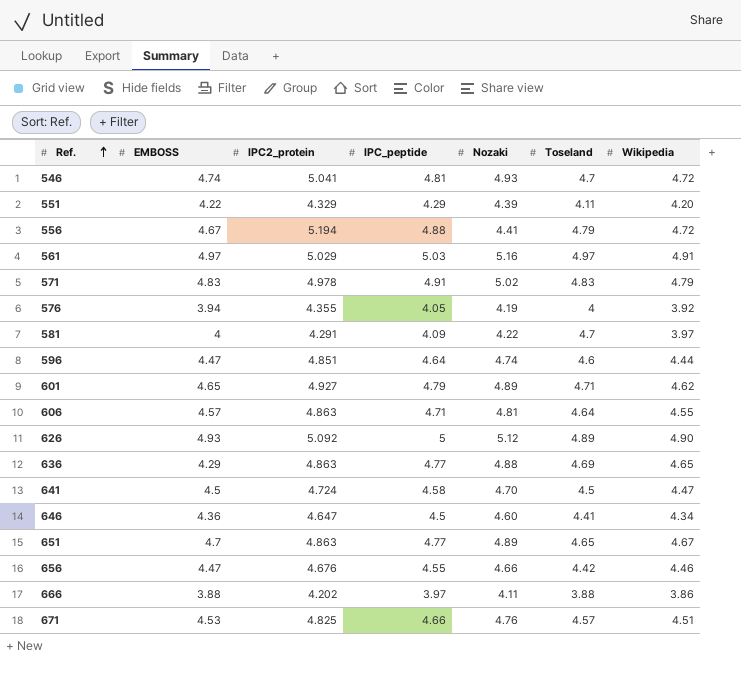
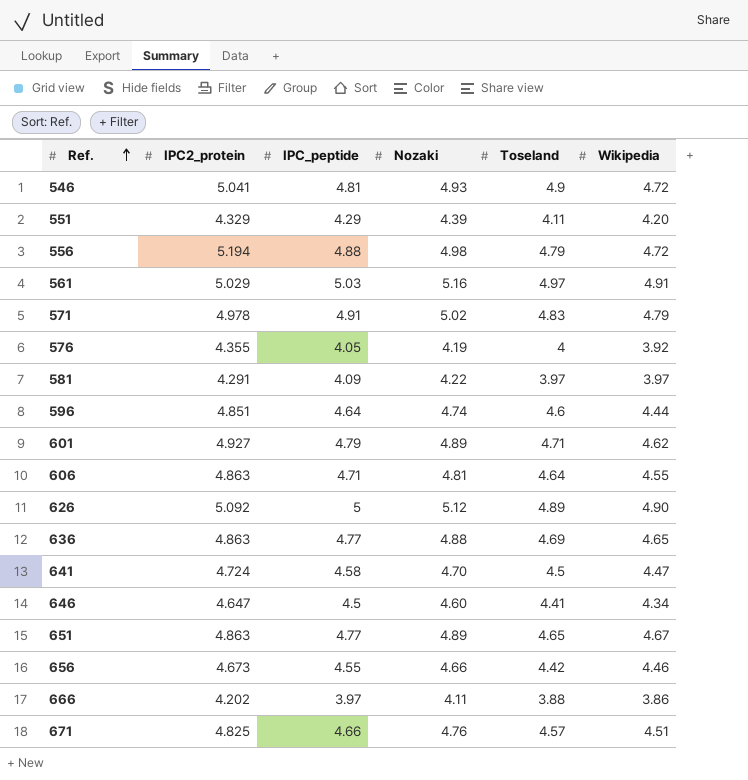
column EMBOSS | position: 2 -> none
546 | Toseland: 4.7 -> 4.9
556 | Nozaki: 4.41 -> 4.98
581 | Toseland: 4.7 -> 3.97
656 | IPC2_protein: 4.676 -> 4.673

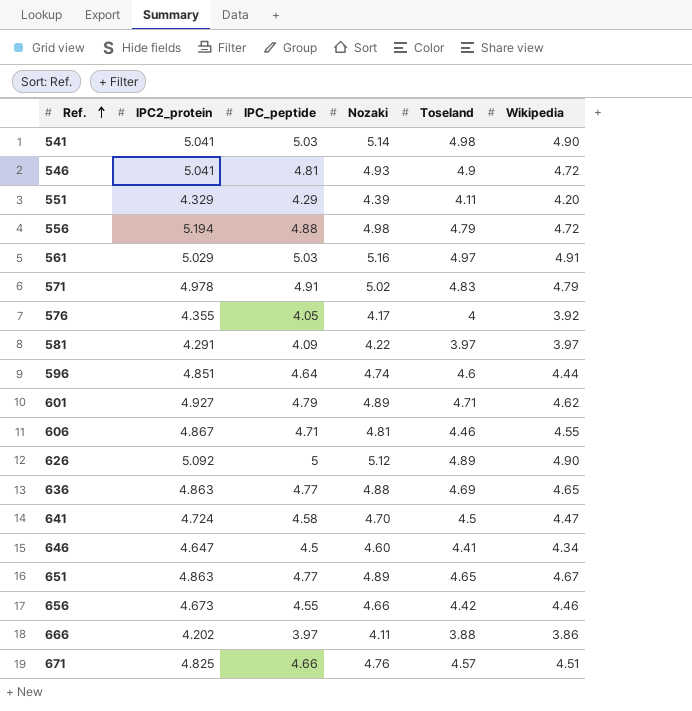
row 541: none -> 5.041 | 5.03 | 5.14 | 4.98 | 4.90
576 | Nozaki: 4.19 -> 4.17
606 | IPC2_protein: 4.863 -> 4.867
606 | Toseland: 4.64 -> 4.46

